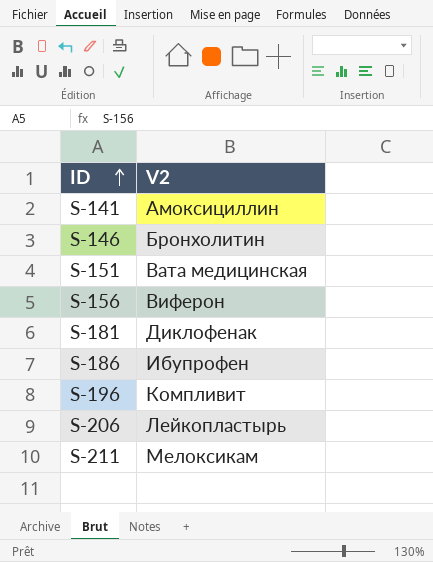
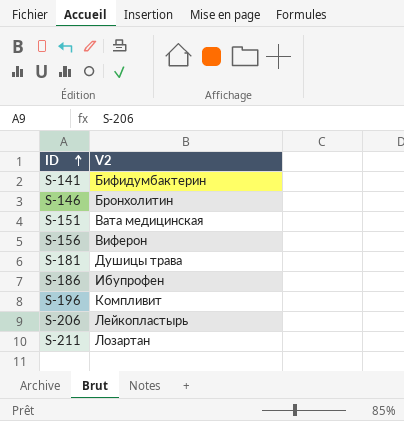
S-141 | V2: Амоксициллин -> Бифидумбактерин
S-181 | V2: Диклофенак -> Душицы трава
S-211 | V2: Мелоксикам -> Лозартан

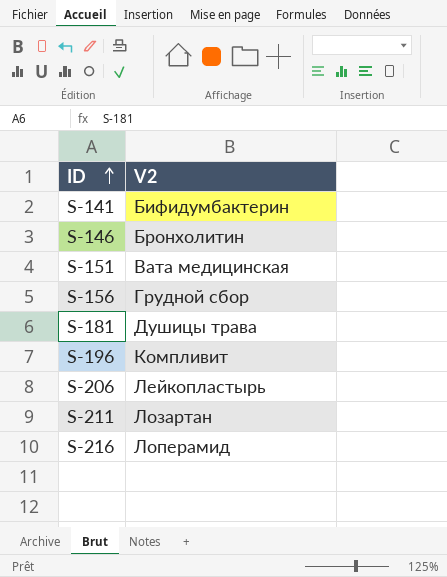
row S-186: Ибупрофен -> none
S-156 | V2: Виферон -> Грудной сбор
row S-216: none -> Лоперамид

